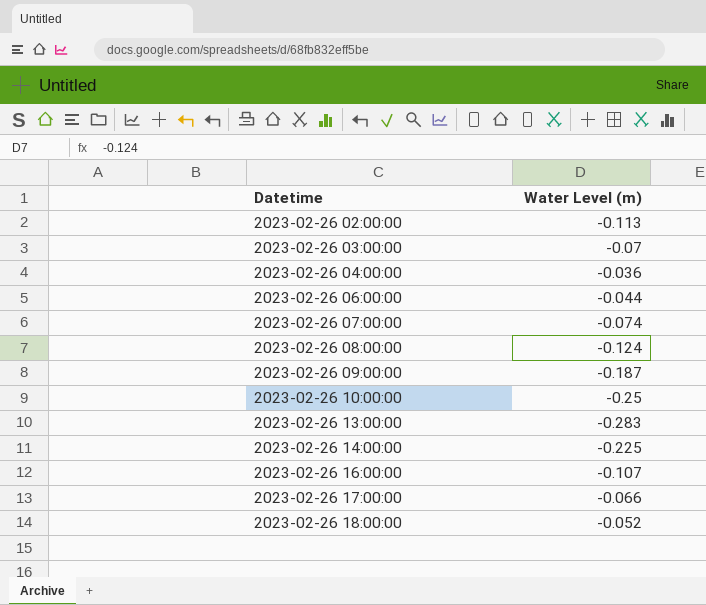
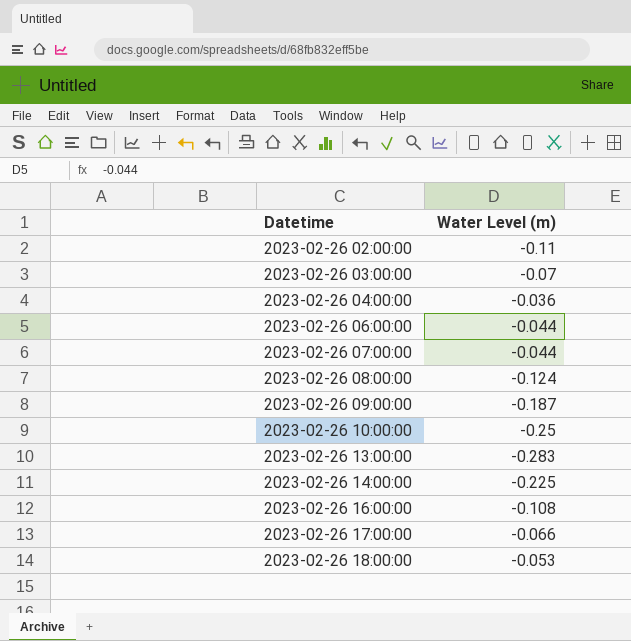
2023-02-26 02:00:00 | Water Level (m): -0.113 -> -0.11
2023-02-26 07:00:00 | Water Level (m): -0.074 -> -0.044
2023-02-26 16:00:00 | Water Level (m): -0.107 -> -0.108
2023-02-26 18:00:00 | Water Level (m): -0.052 -> -0.053

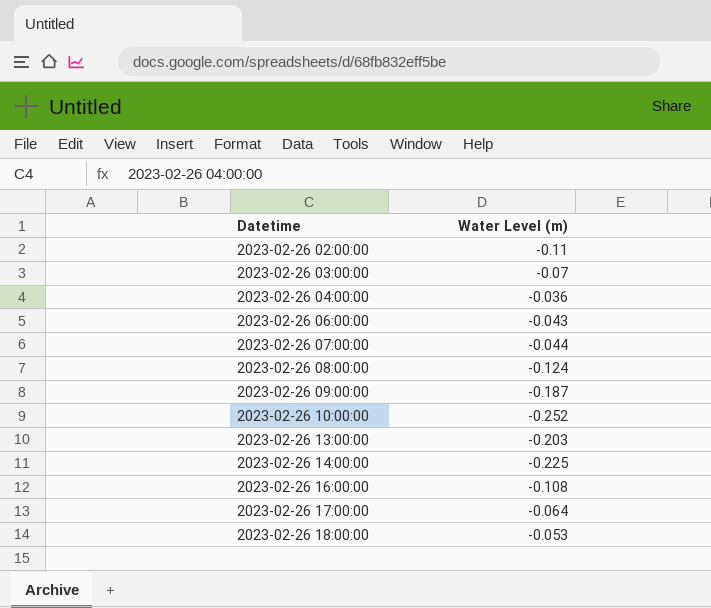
2023-02-26 06:00:00 | Water Level (m): -0.044 -> -0.043
2023-02-26 10:00:00 | Water Level (m): -0.25 -> -0.252
2023-02-26 13:00:00 | Water Level (m): -0.283 -> -0.203
2023-02-26 17:00:00 | Water Level (m): -0.066 -> -0.064

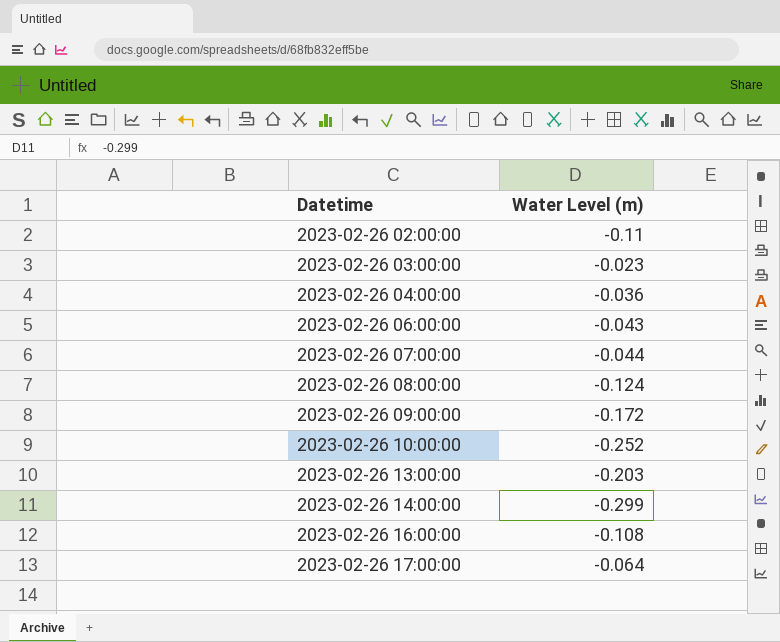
row 2023-02-26 18:00:00: -0.053 -> none
2023-02-26 03:00:00 | Water Level (m): -0.07 -> -0.023
2023-02-26 09:00:00 | Water Level (m): -0.187 -> -0.172
2023-02-26 14:00:00 | Water Level (m): -0.225 -> -0.299

